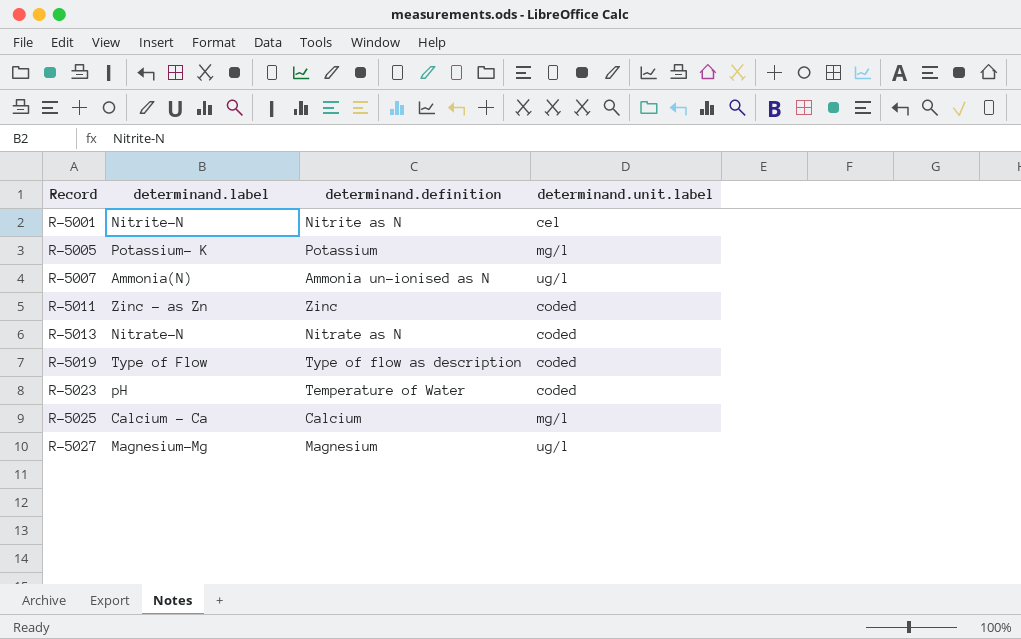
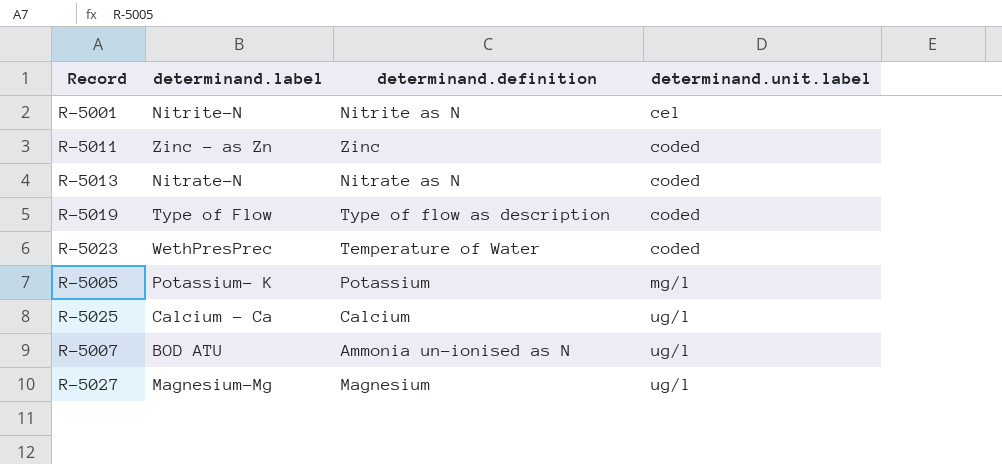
row order: Record ascending -> determinand.unit.label ascending
R-5023 | determinand.label: pH -> WethPresPrec
R-5025 | determinand.unit.label: mg/l -> ug/l
R-5007 | determinand.label: Ammonia(N) -> BOD ATU

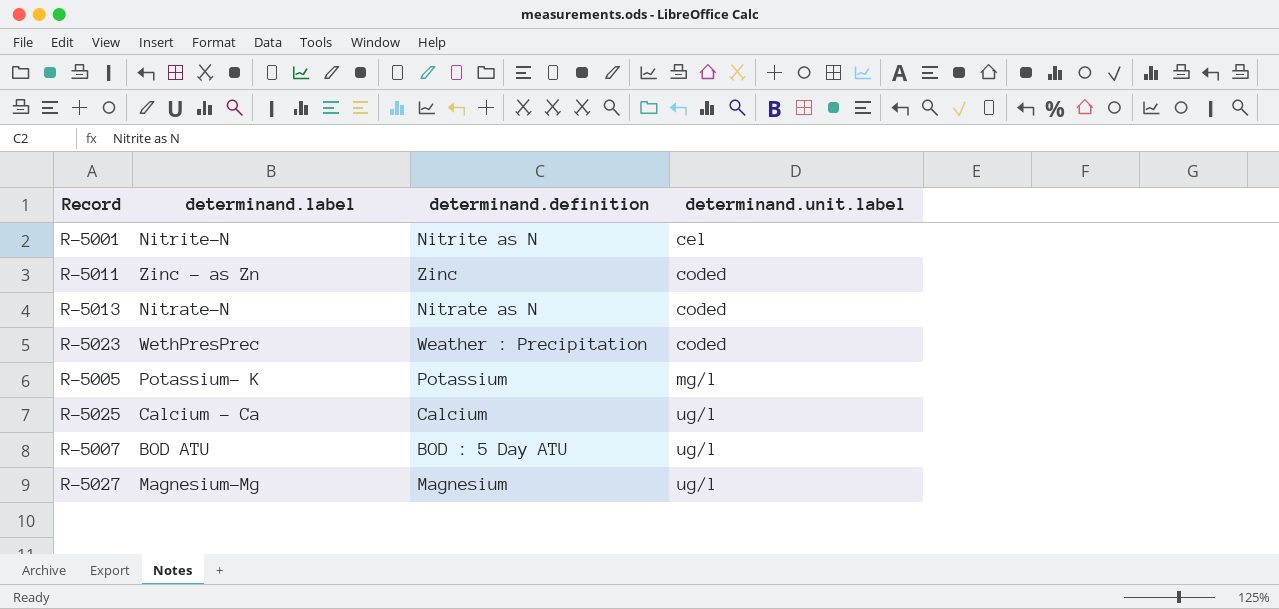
row R-5019: Type of Flow | Type of flow as description | coded -> none
R-5023 | determinand.definition: Temperature of Water -> Weather : Precipitation
R-5007 | determinand.definition: Ammonia un-ionised as N -> BOD : 5 Day ATU

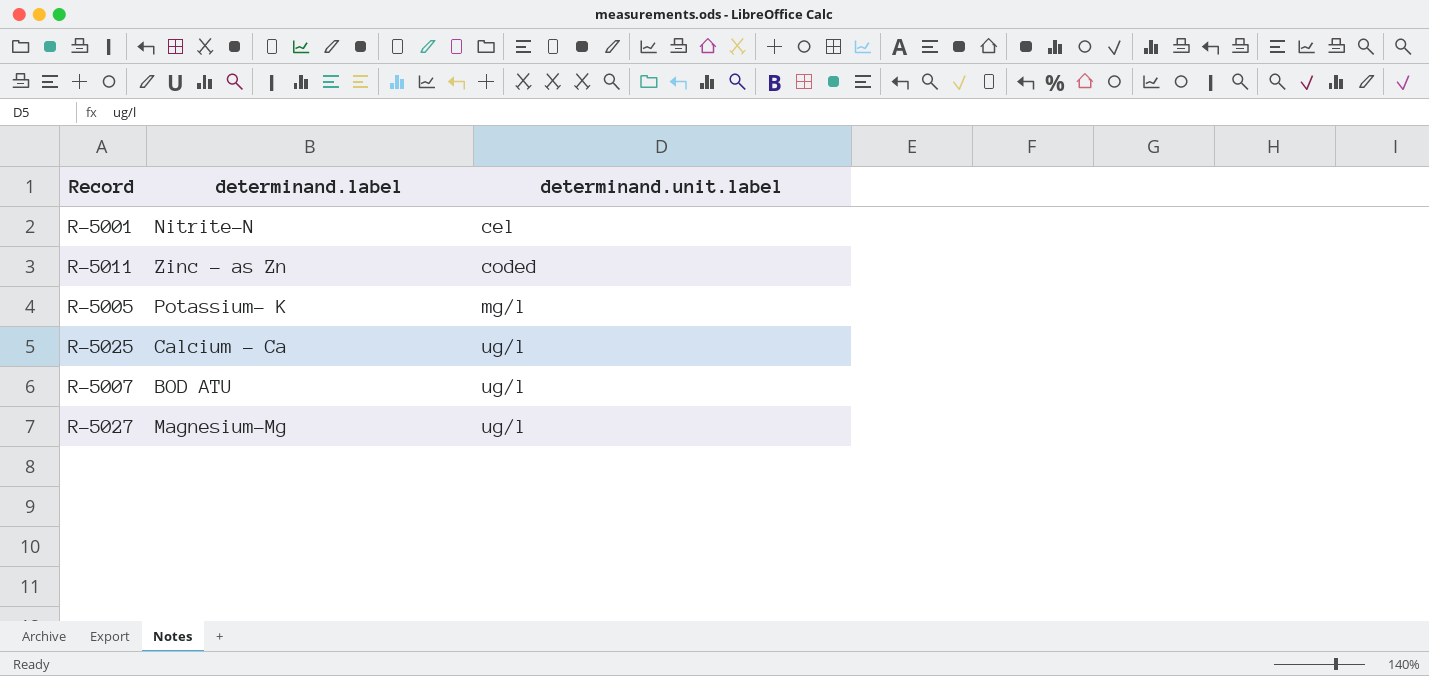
column determinand.definition | position: 3 -> none
row R-5013: Nitrate-N | Nitrate as N | coded -> none
row R-5023: WethPresPrec | Weather : Precipitation | coded -> none

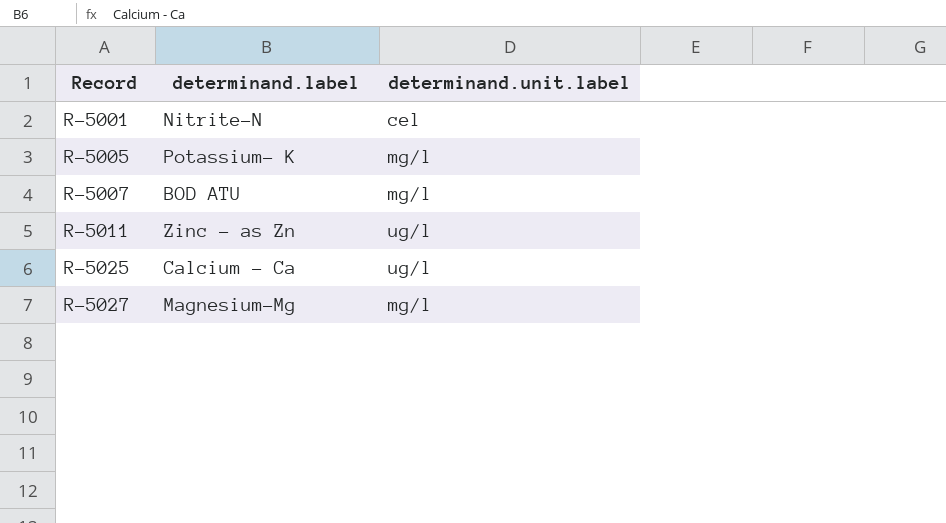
row order: determinand.unit.label ascending -> Record ascending
R-5007 | determinand.unit.label: ug/l -> mg/l
R-5011 | determinand.unit.label: coded -> ug/l
R-5027 | determinand.unit.label: ug/l -> mg/l

